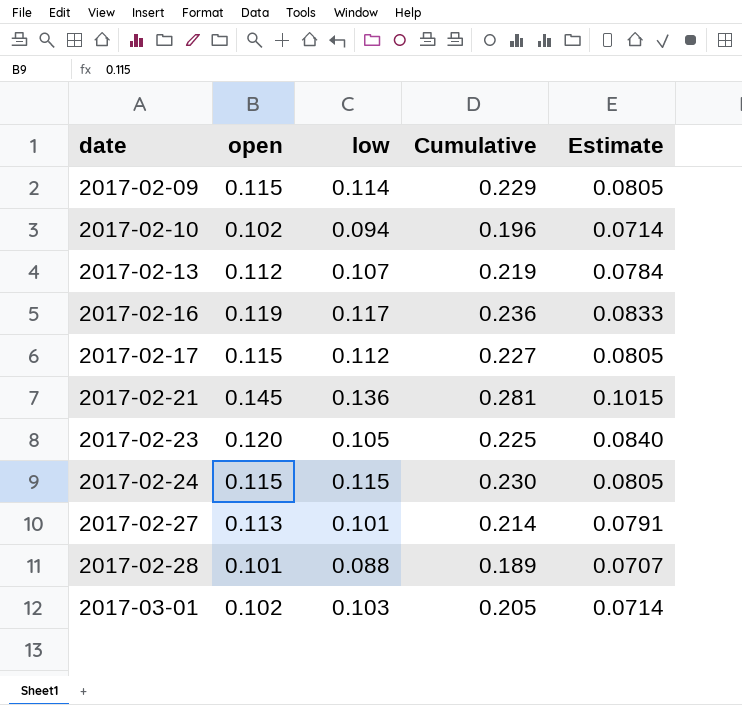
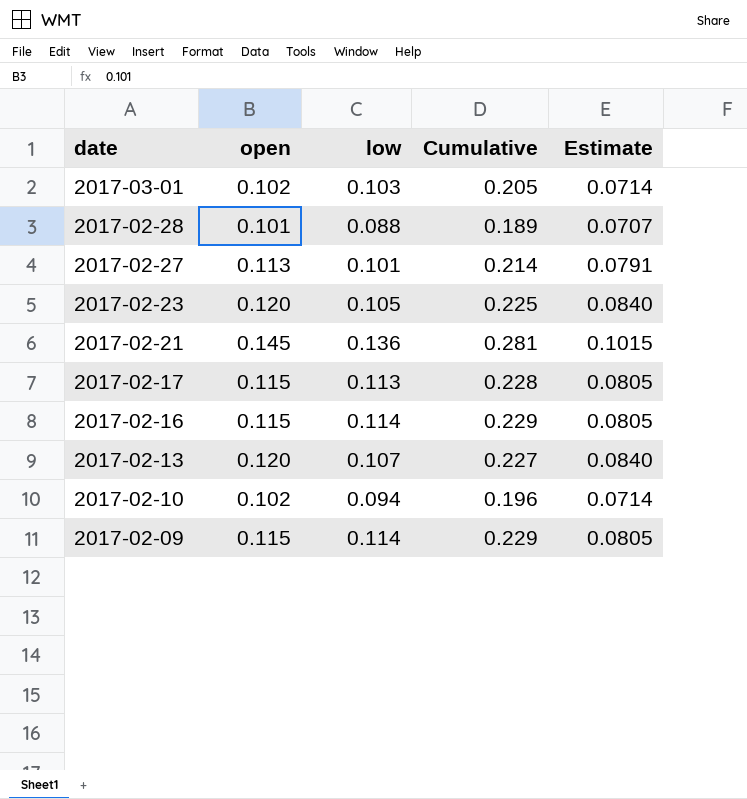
row order: date ascending -> date descending
row 2017-02-24: 0.115 | 0.115 | 0.230 | 0.0805 -> none
2017-02-17 | low: 0.112 -> 0.113
2017-02-17 | Cumulative: 0.227 -> 0.228
2017-02-16 | open: 0.119 -> 0.115
2017-02-16 | low: 0.117 -> 0.114
2017-02-16 | Cumulative: 0.236 -> 0.229
2017-02-16 | Estimate: 0.0833 -> 0.0805
2017-02-13 | open: 0.112 -> 0.120
2017-02-13 | Cumulative: 0.219 -> 0.227
2017-02-13 | Estimate: 0.0784 -> 0.0840

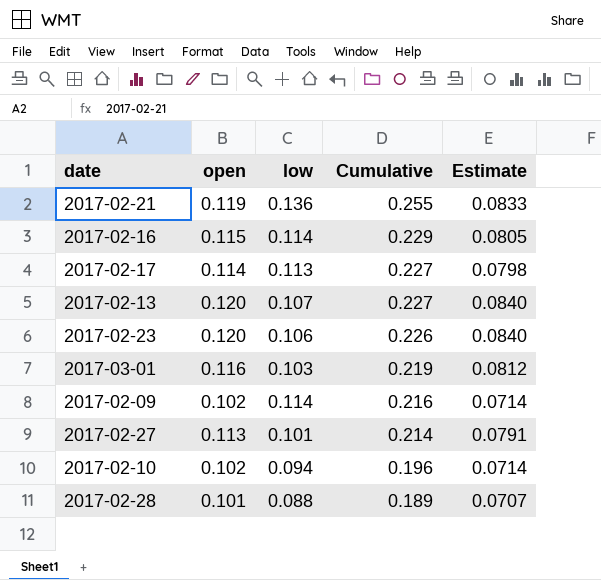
row order: date descending -> Cumulative descending
2017-02-21 | open: 0.145 -> 0.119
2017-02-21 | Cumulative: 0.281 -> 0.255
2017-02-21 | Estimate: 0.1015 -> 0.0833
2017-02-17 | open: 0.115 -> 0.114
2017-02-17 | Cumulative: 0.228 -> 0.227
2017-02-17 | Estimate: 0.0805 -> 0.0798
2017-02-23 | low: 0.105 -> 0.106
2017-02-23 | Cumulative: 0.225 -> 0.226
2017-03-01 | open: 0.102 -> 0.116
2017-03-01 | Cumulative: 0.205 -> 0.219
2017-03-01 | Estimate: 0.0714 -> 0.0812
2017-02-09 | open: 0.115 -> 0.102
2017-02-09 | Cumulative: 0.229 -> 0.216
2017-02-09 | Estimate: 0.0805 -> 0.0714

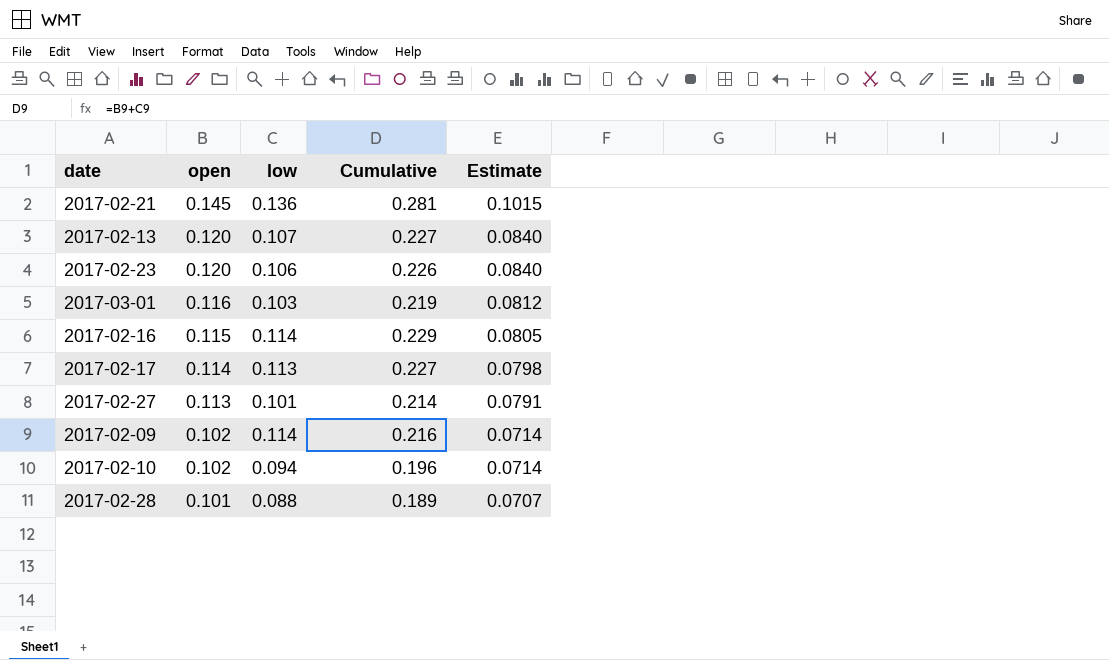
row order: Cumulative descending -> open descending
2017-02-21 | open: 0.119 -> 0.145
2017-02-21 | Cumulative: 0.255 -> 0.281
2017-02-21 | Estimate: 0.0833 -> 0.1015

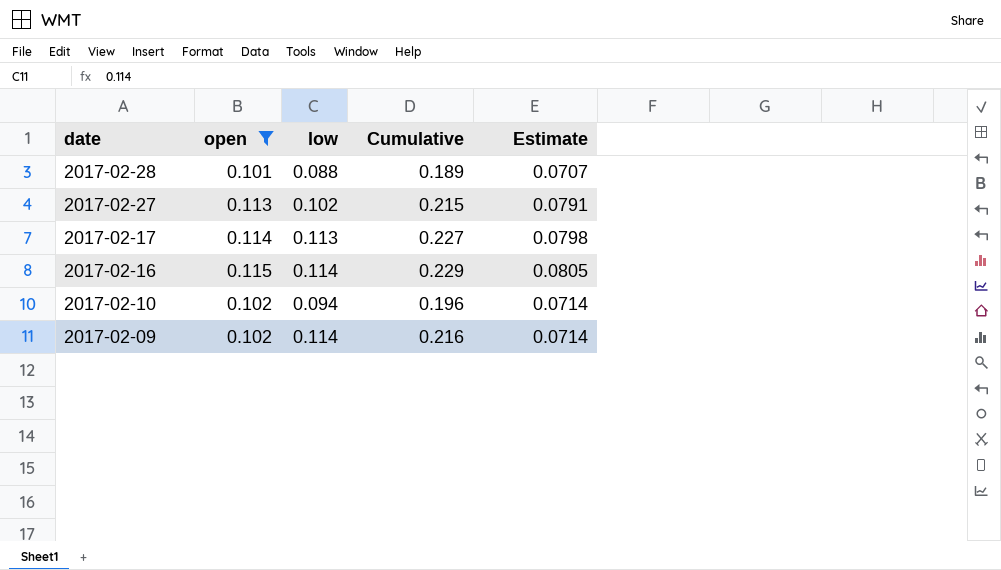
filter: none -> open <= 0.115
row order: open descending -> date descending
2017-02-27 | low: 0.101 -> 0.102
2017-02-27 | Cumulative: 0.214 -> 0.215

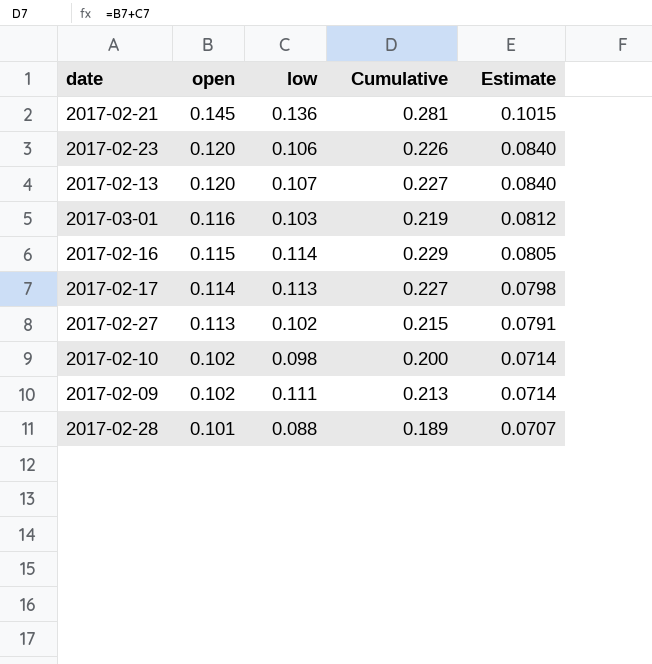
filter: open <= 0.115 -> none
row order: date descending -> open descending
2017-02-10 | low: 0.094 -> 0.098
2017-02-10 | Cumulative: 0.196 -> 0.200
2017-02-09 | low: 0.114 -> 0.111
2017-02-09 | Cumulative: 0.216 -> 0.213

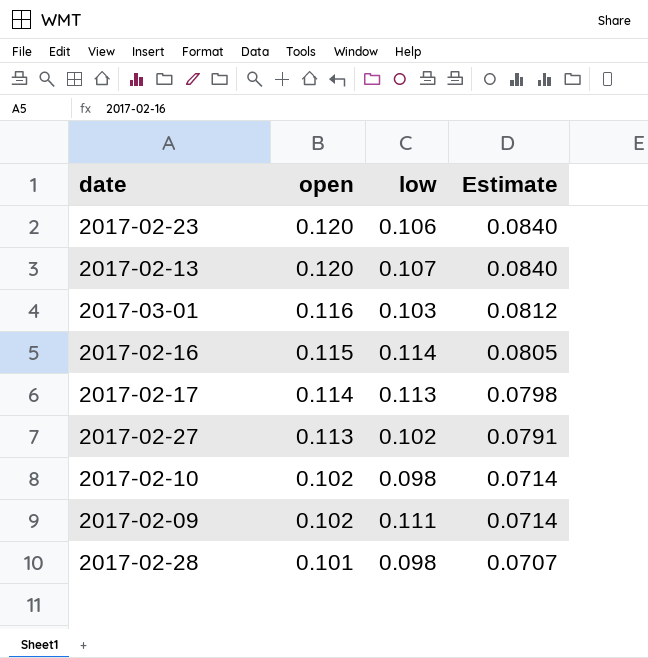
column Cumulative | formula: [open] + [low] -> none
row 2017-02-21: 0.145 | 0.136 | 0.281 | 0.1015 -> none
2017-02-28 | low: 0.088 -> 0.098

